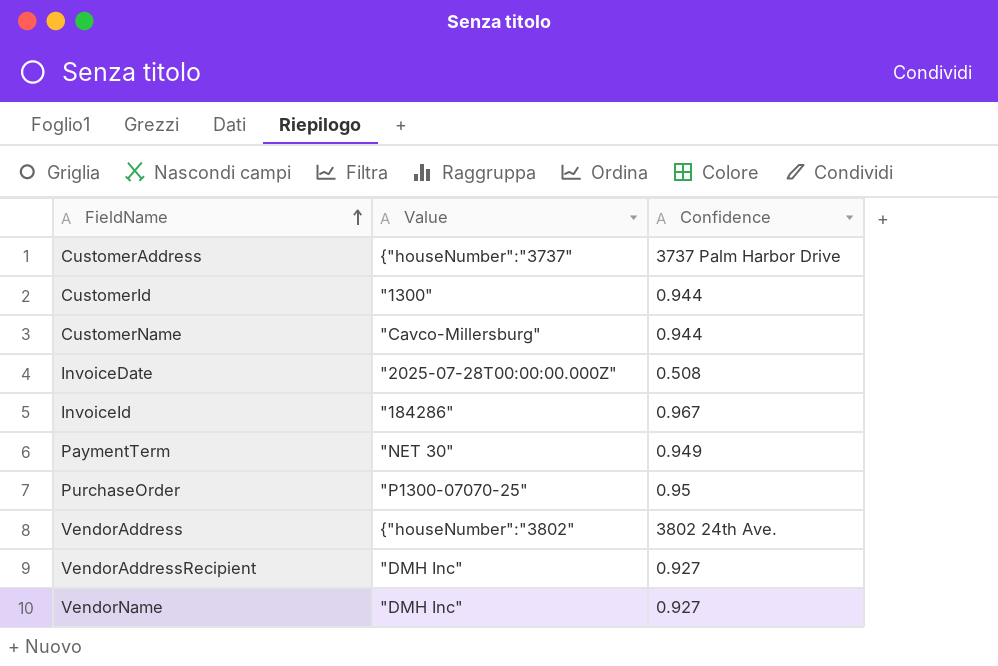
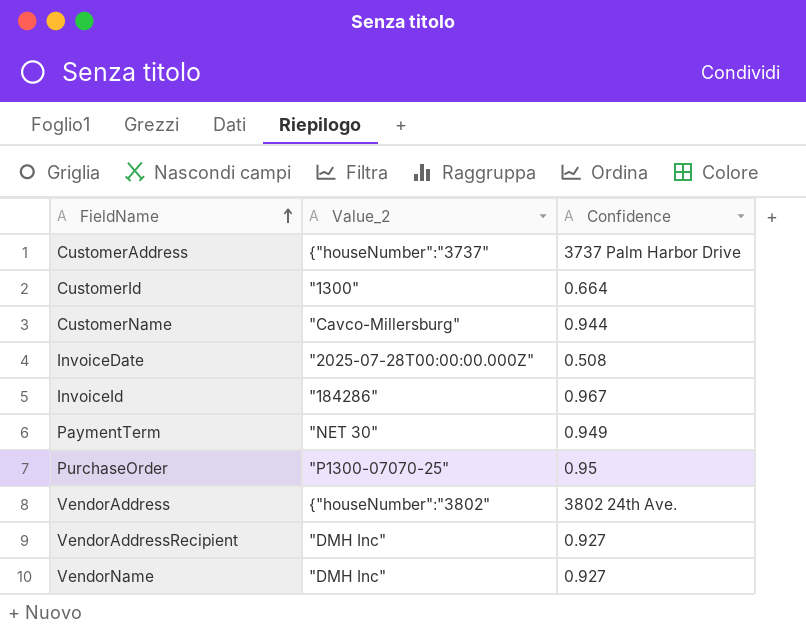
column name: Value -> Value_2
CustomerId | Confidence: 0.944 -> 0.664

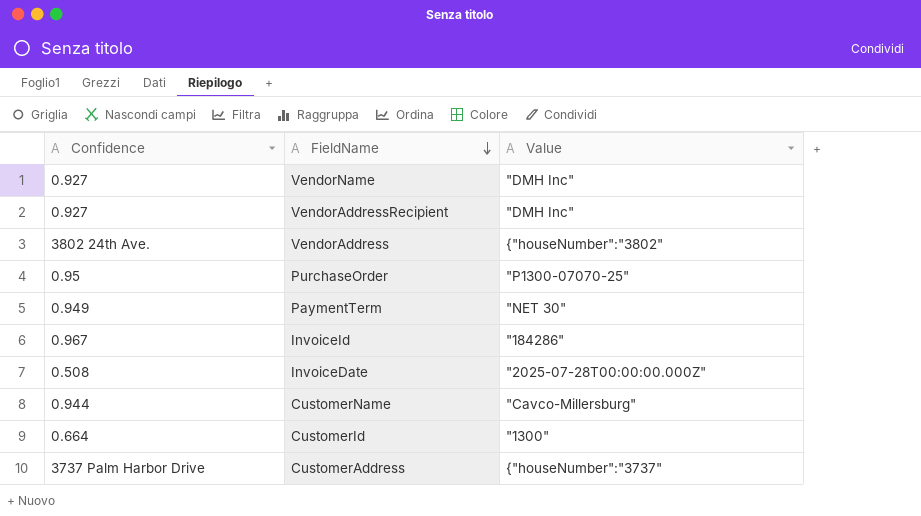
row order: FieldName ascending -> FieldName descending
column Confidence | position: 3 -> 1
column name: Value_2 -> Value

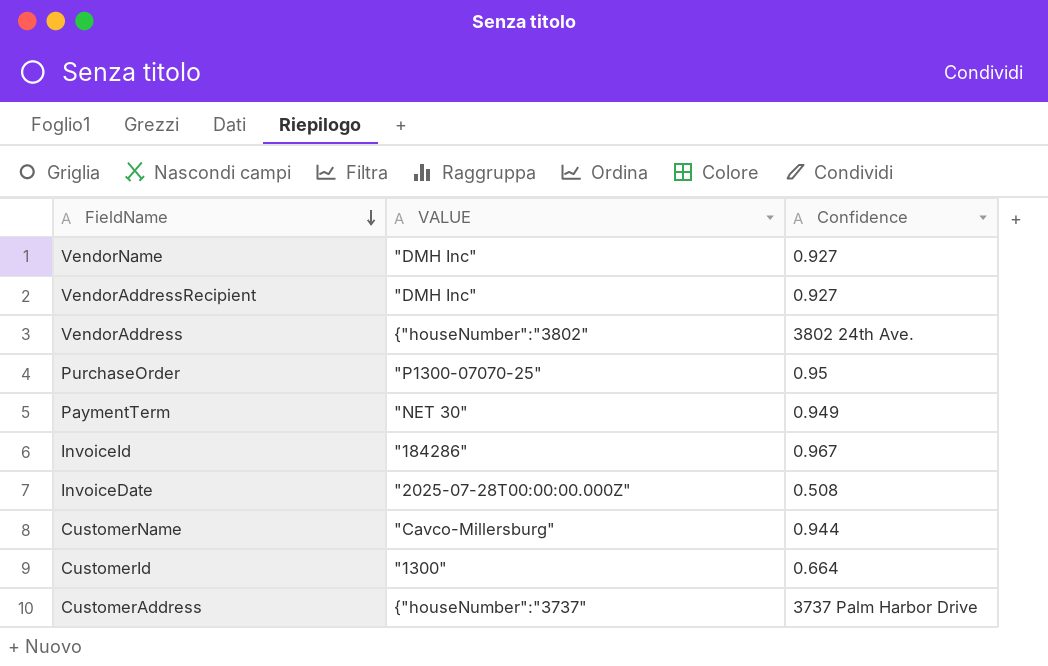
column name: Value -> VALUE
column Confidence | position: 1 -> 3

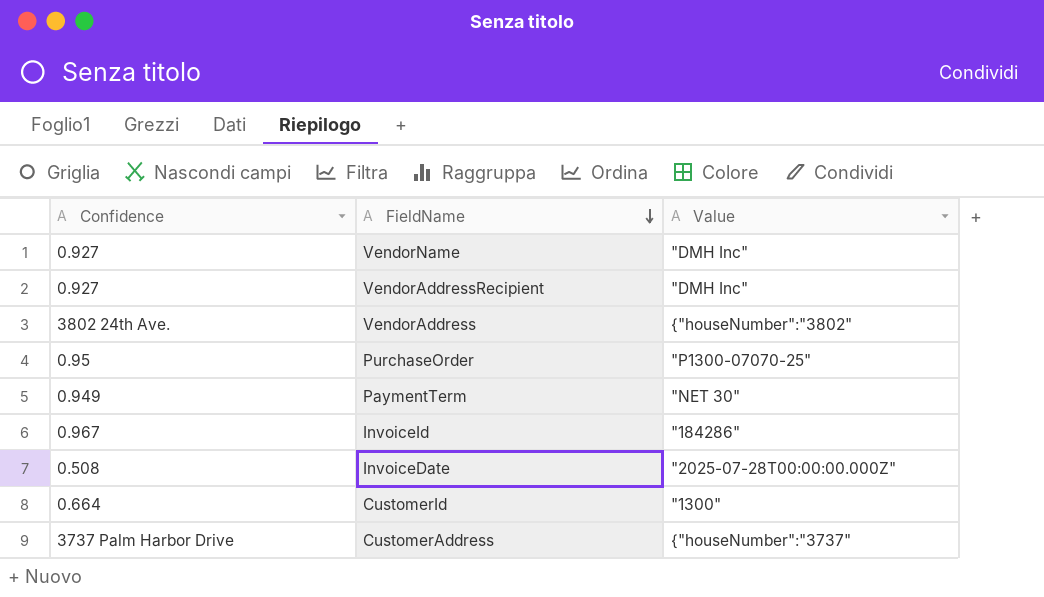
column Confidence | position: 3 -> 1
column name: VALUE -> Value
row CustomerName: "Cavco-Millersburg" | 0.944 -> none

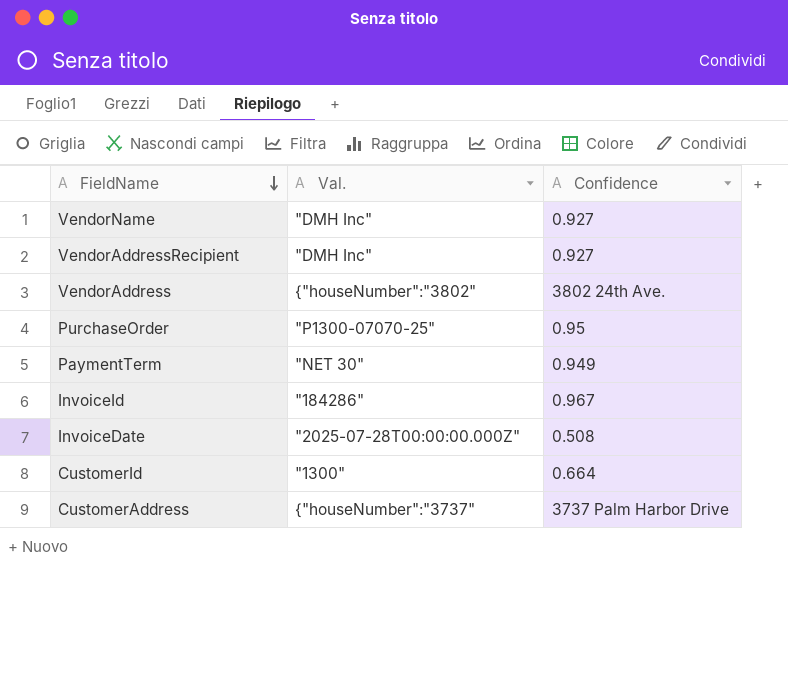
column name: Value -> Val.
column Confidence | position: 1 -> 3

